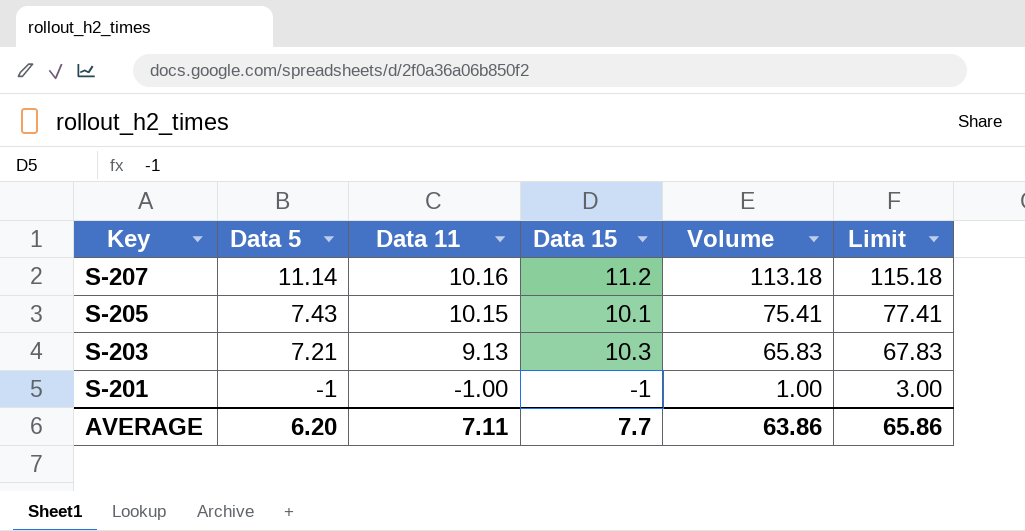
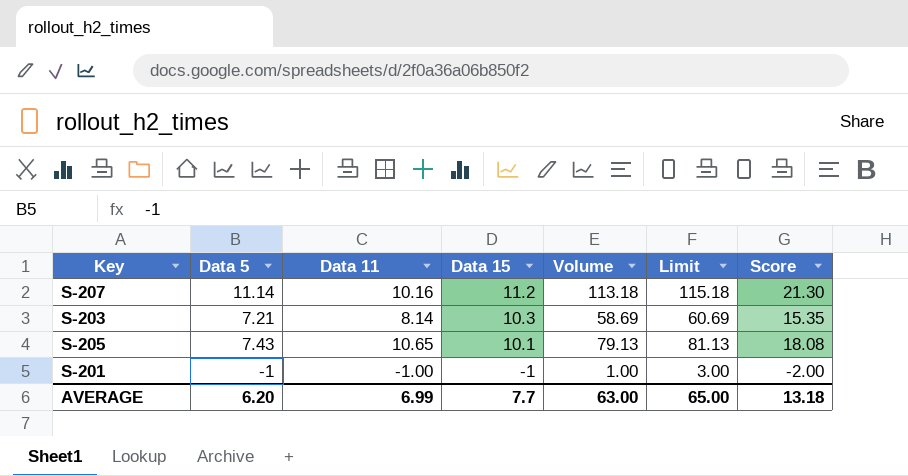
row order: Key descending -> Data 15 descending
column Score | formula: none -> [Data 5] + [Data 11]
S-203 | Data 11: 9.13 -> 8.14
S-203 | Volume: 65.83 -> 58.69
S-203 | Limit: 67.83 -> 60.69
S-205 | Data 11: 10.15 -> 10.65
S-205 | Volume: 75.41 -> 79.13
S-205 | Limit: 77.41 -> 81.13
AVERAGE | Data 11: 7.11 -> 6.99
AVERAGE | Volume: 63.86 -> 63.00
AVERAGE | Limit: 65.86 -> 65.00

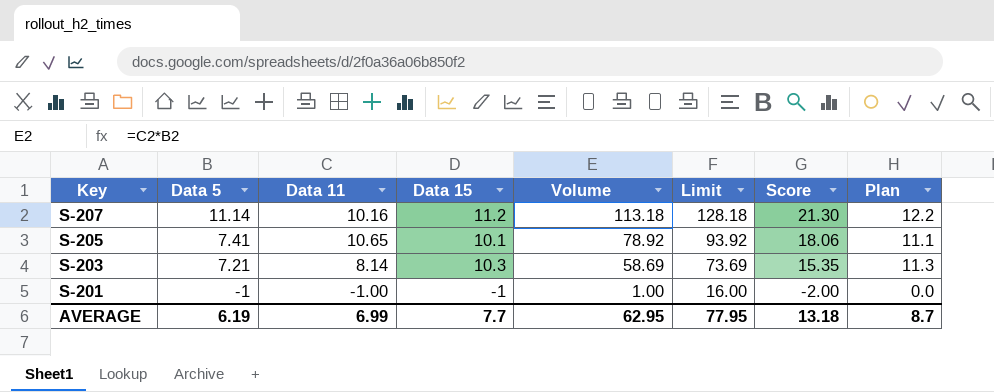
row order: Data 15 descending -> Key descending
column Limit | formula: [Volume] + 2 -> [Volume] + 15
column Plan | formula: none -> [Data 15] + 1
S-205 | Data 5: 7.43 -> 7.41
S-205 | Volume: 79.13 -> 78.92
S-205 | Score: 18.08 -> 18.06
AVERAGE | Data 5: 6.20 -> 6.19
AVERAGE | Volume: 63.00 -> 62.95
AVERAGE | Limit: 65.00 -> 77.95

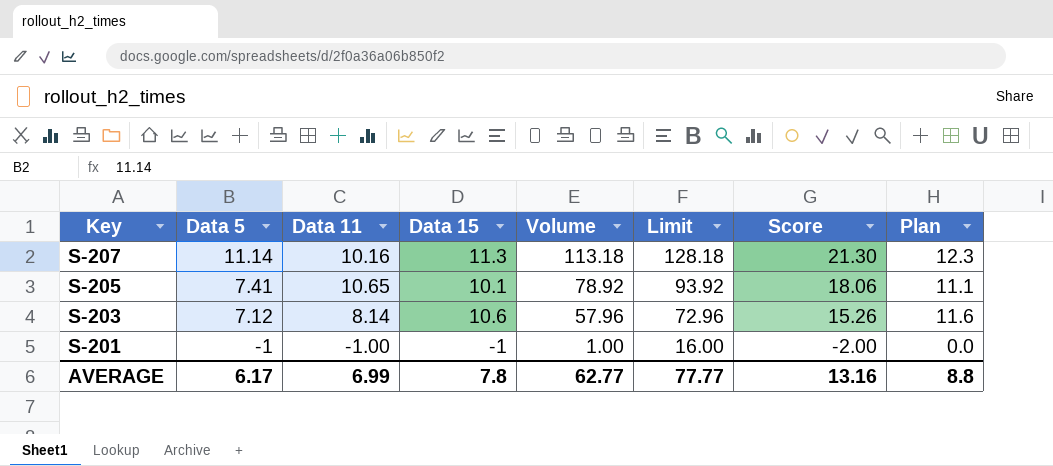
S-207 | Data 15: 11.2 -> 11.3
S-207 | Plan: 12.2 -> 12.3
S-203 | Data 5: 7.21 -> 7.12
S-203 | Data 15: 10.3 -> 10.6
S-203 | Volume: 58.69 -> 57.96
S-203 | Limit: 73.69 -> 72.96
S-203 | Score: 15.35 -> 15.26
S-203 | Plan: 11.3 -> 11.6
AVERAGE | Data 5: 6.19 -> 6.17
AVERAGE | Data 15: 7.7 -> 7.8
AVERAGE | Volume: 62.95 -> 62.77
AVERAGE | Limit: 77.95 -> 77.77
AVERAGE | Score: 13.18 -> 13.16
AVERAGE | Plan: 8.7 -> 8.8

